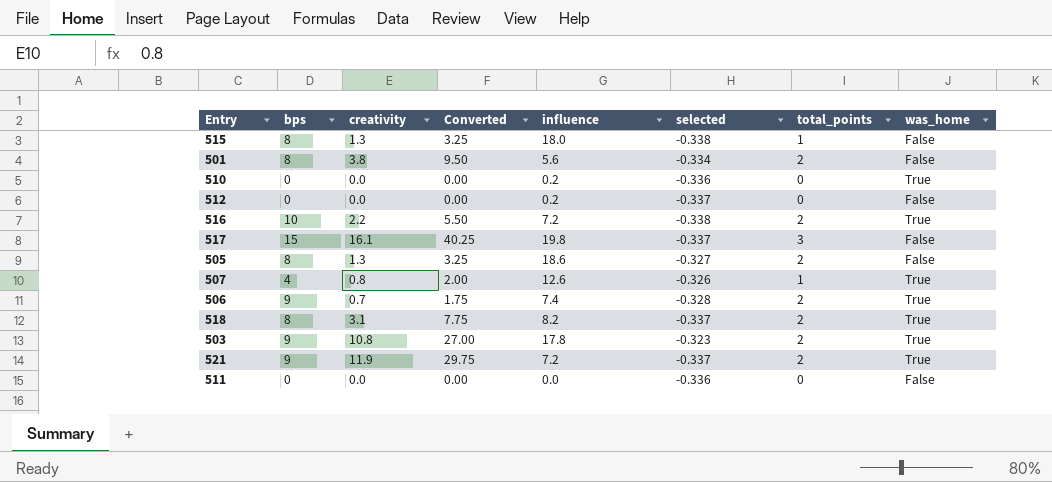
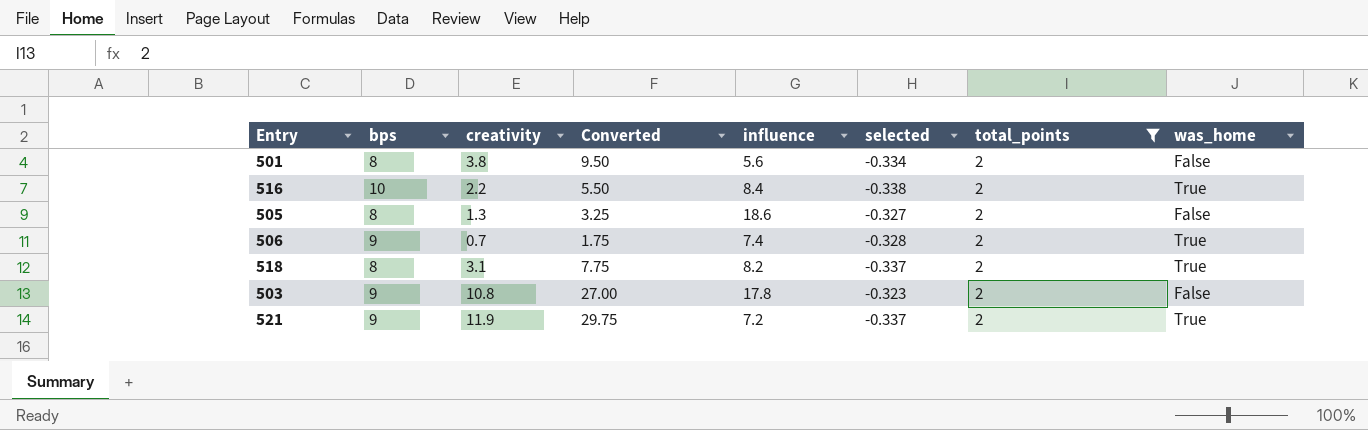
filter: none -> total_points = 2
516 | influence: 7.2 -> 8.4
503 | was_home: True -> False

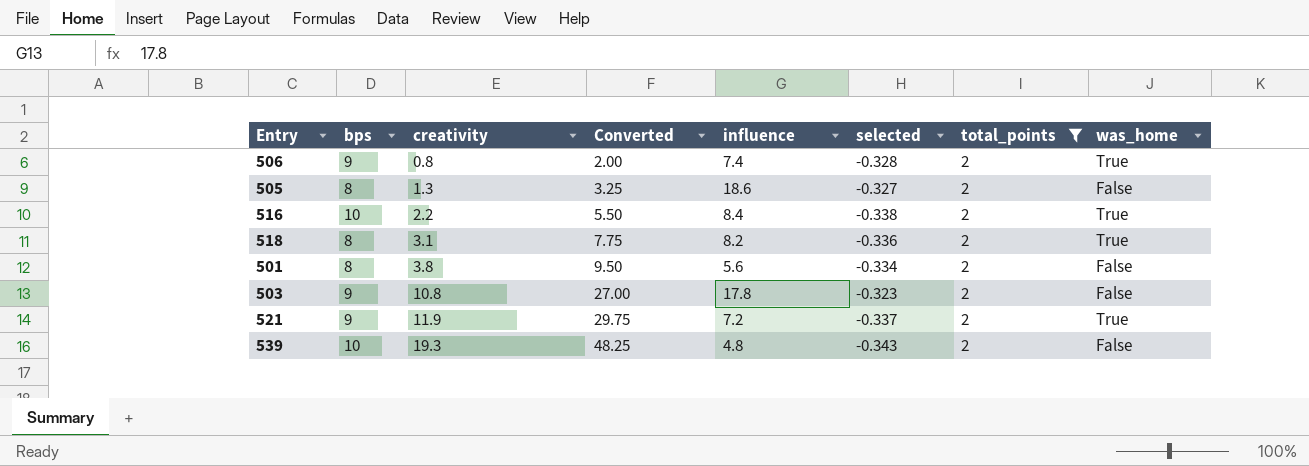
row order: none -> creativity ascending
506 | creativity: 0.7 -> 0.8
506 | Converted: 1.75 -> 2.00
518 | selected: -0.337 -> -0.336
row 539: none -> 10 | 19.3 | 48.25 | 4.8 | -0.343 | 2 | False

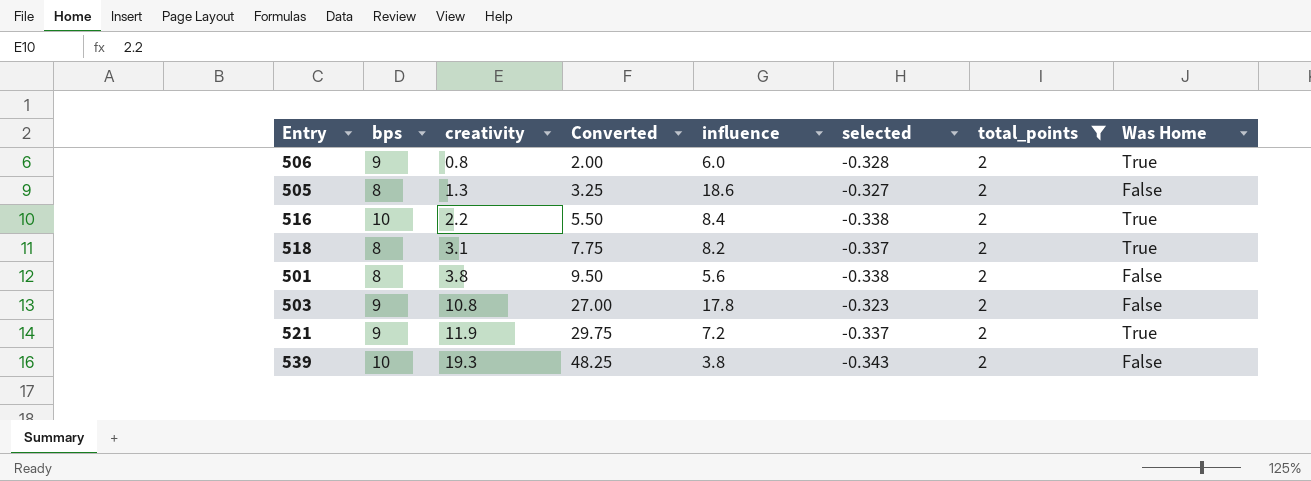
column name: was_home -> Was Home
506 | influence: 7.4 -> 6.0
518 | selected: -0.336 -> -0.337
501 | selected: -0.334 -> -0.338
539 | influence: 4.8 -> 3.8

